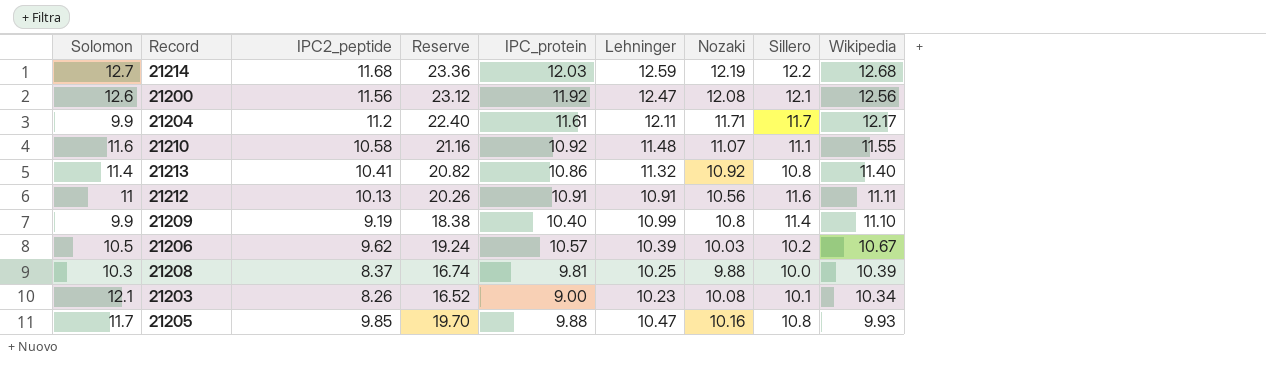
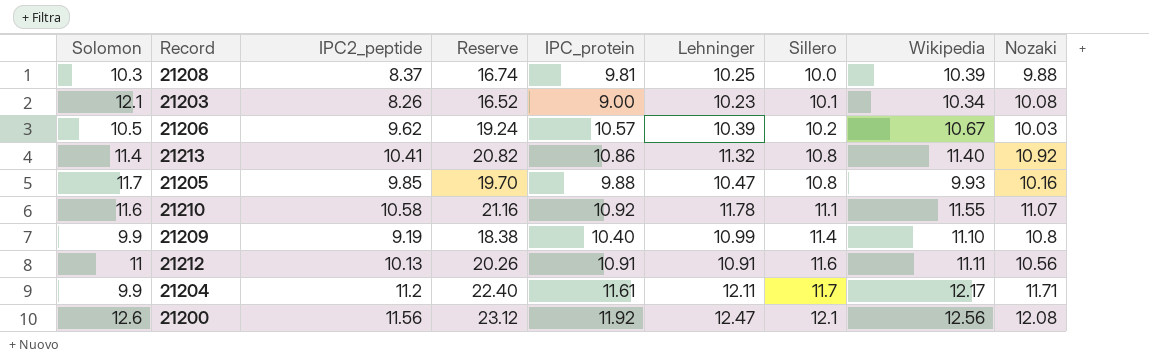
row order: Wikipedia descending -> Sillero ascending
column Nozaki | position: 7 -> 9
row 21214: 12.7 | 11.68 | 23.36 | 12.03 | 12.59 | 12.19 | 12.2 | 12.68 -> none
21210 | Lehninger: 11.48 -> 11.78

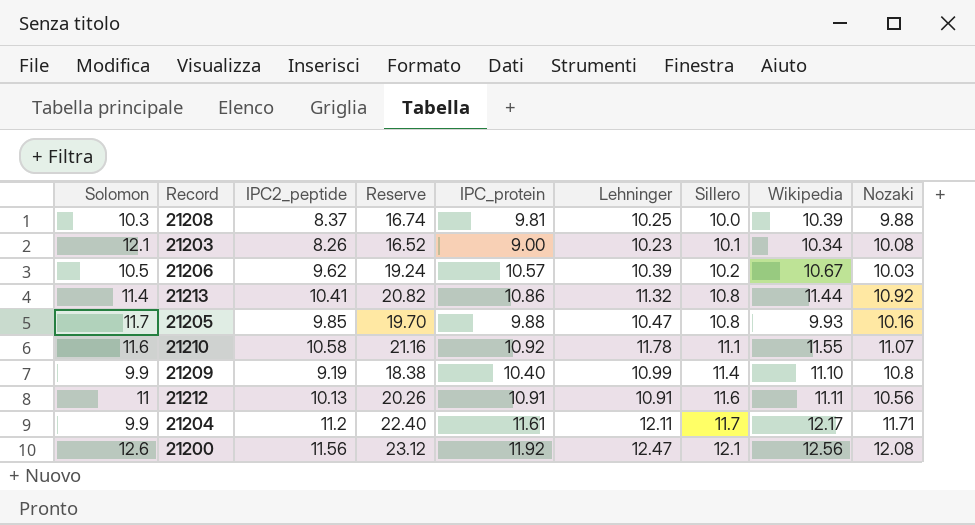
21213 | Wikipedia: 11.40 -> 11.44

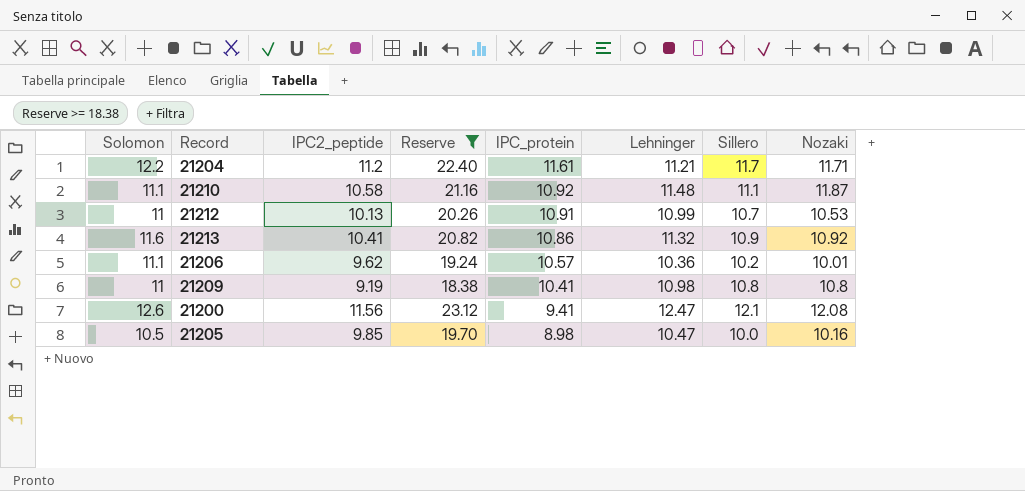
filter: none -> Reserve >= 18.38
row order: Sillero ascending -> IPC_protein descending
column Wikipedia | position: 8 -> none
21204 | Solomon: 9.9 -> 12.2
21204 | Lehninger: 12.11 -> 11.21
21210 | Solomon: 11.6 -> 11.1
21210 | Lehninger: 11.78 -> 11.48
21210 | Nozaki: 11.07 -> 11.87
21212 | Lehninger: 10.91 -> 10.99
21212 | Sillero: 11.6 -> 10.7
21212 | Nozaki: 10.56 -> 10.53
21213 | Solomon: 11.4 -> 11.6
21213 | Sillero: 10.8 -> 10.9
21206 | Solomon: 10.5 -> 11.1
21206 | Lehninger: 10.39 -> 10.36
21206 | Nozaki: 10.03 -> 10.01
21209 | Solomon: 9.9 -> 11
21209 | IPC_protein: 10.40 -> 10.41
21209 | Lehninger: 10.99 -> 10.98
21209 | Sillero: 11.4 -> 10.8
21200 | IPC_protein: 11.92 -> 9.41
21205 | Solomon: 11.7 -> 10.5
21205 | IPC_protein: 9.88 -> 8.98
21205 | Sillero: 10.8 -> 10.0

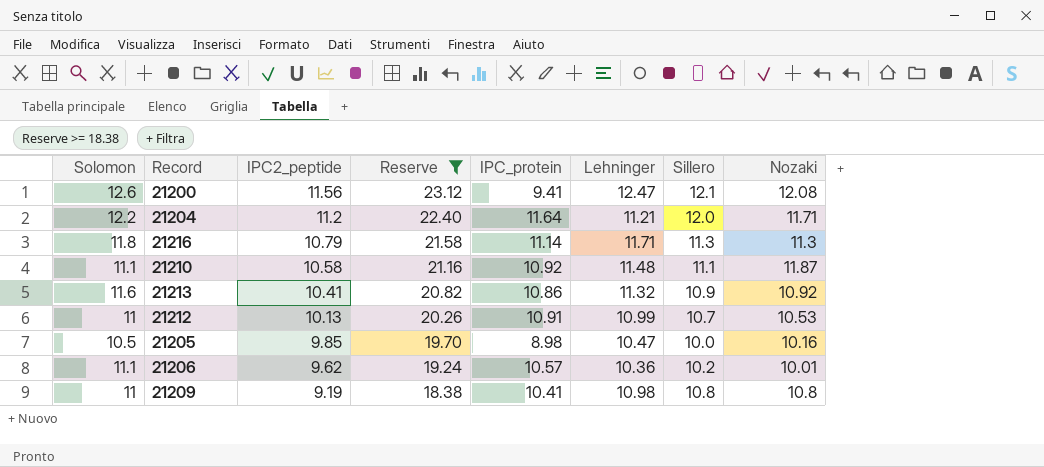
row order: IPC_protein descending -> IPC2_peptide descending
21204 | IPC_protein: 11.61 -> 11.64
21204 | Sillero: 11.7 -> 12.0
row 21216: none -> 11.8 | 10.79 | 21.58 | 11.14 | 11.71 | 11.3 | 11.3

